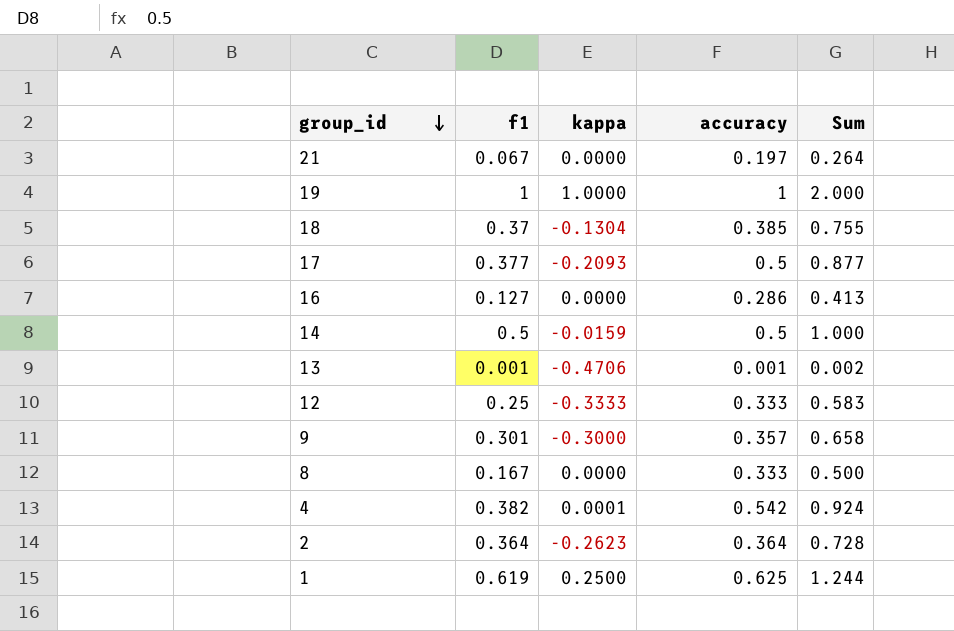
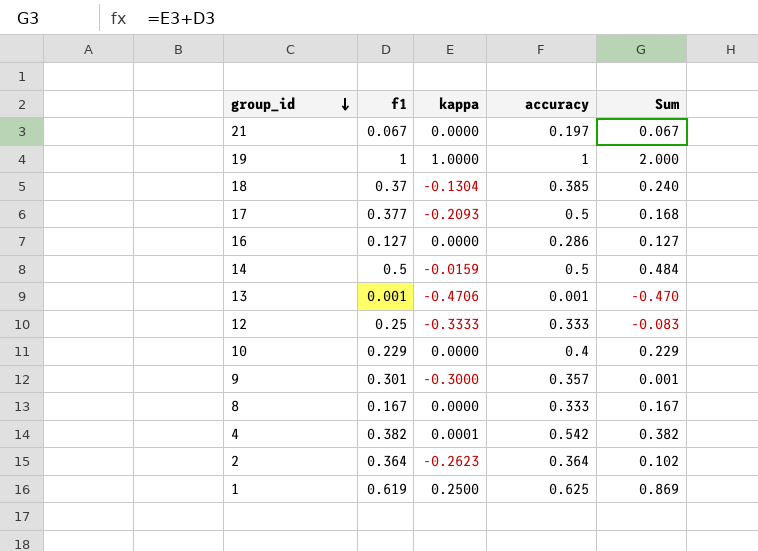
column Sum | formula: [f1] + [accuracy] -> [f1] + [kappa]
row 10: none -> 0.229 | 0.0000 | 0.4 | 0.229

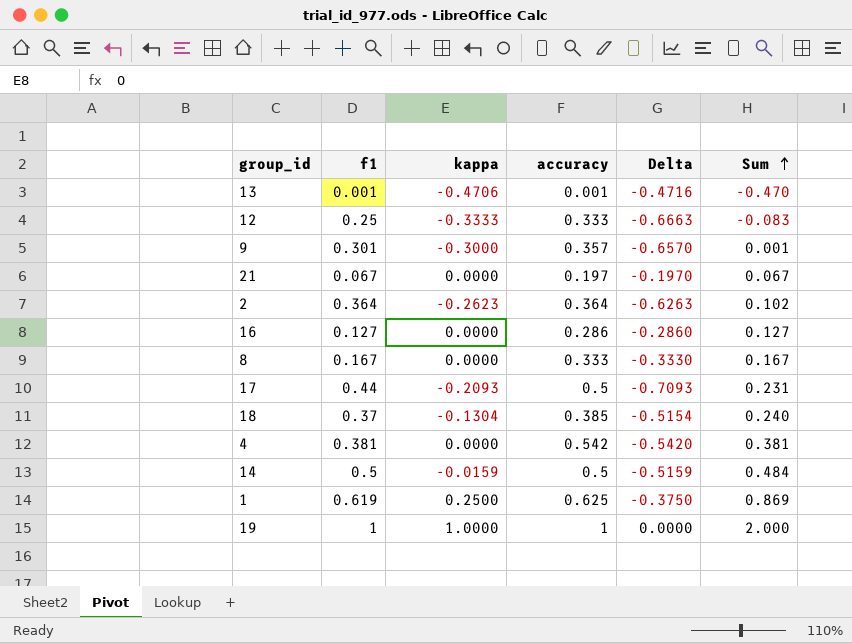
row order: group_id descending -> Sum ascending
column Delta | formula: none -> [kappa] - [accuracy]
row 10: 0.229 | 0.0000 | 0.4 | 0.229 -> none
17 | f1: 0.377 -> 0.44
17 | Sum: 0.168 -> 0.231
4 | f1: 0.382 -> 0.381
4 | kappa: 0.0001 -> 0.0000
4 | Sum: 0.382 -> 0.381

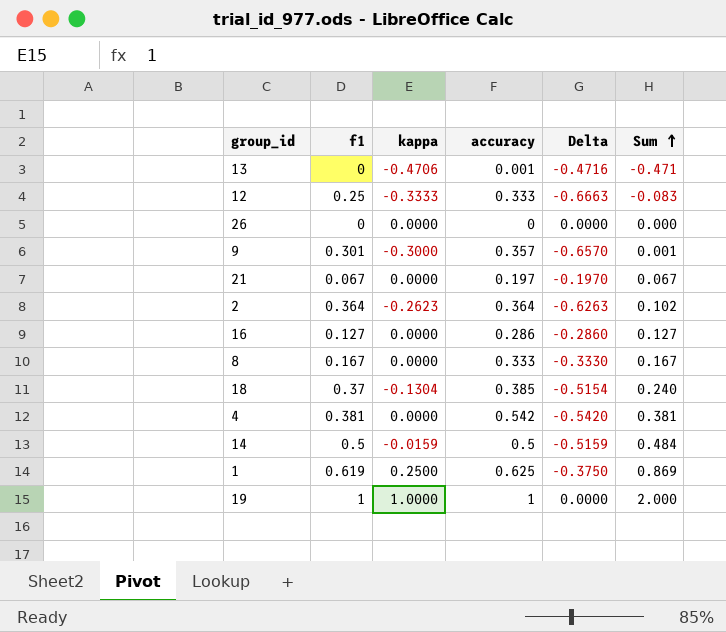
row 17: 0.44 | -0.2093 | 0.5 | -0.7093 | 0.231 -> none
13 | f1: 0.001 -> 0
13 | Sum: -0.470 -> -0.471
row 26: none -> 0 | 0.0000 | 0 | 0.0000 | 0.000

